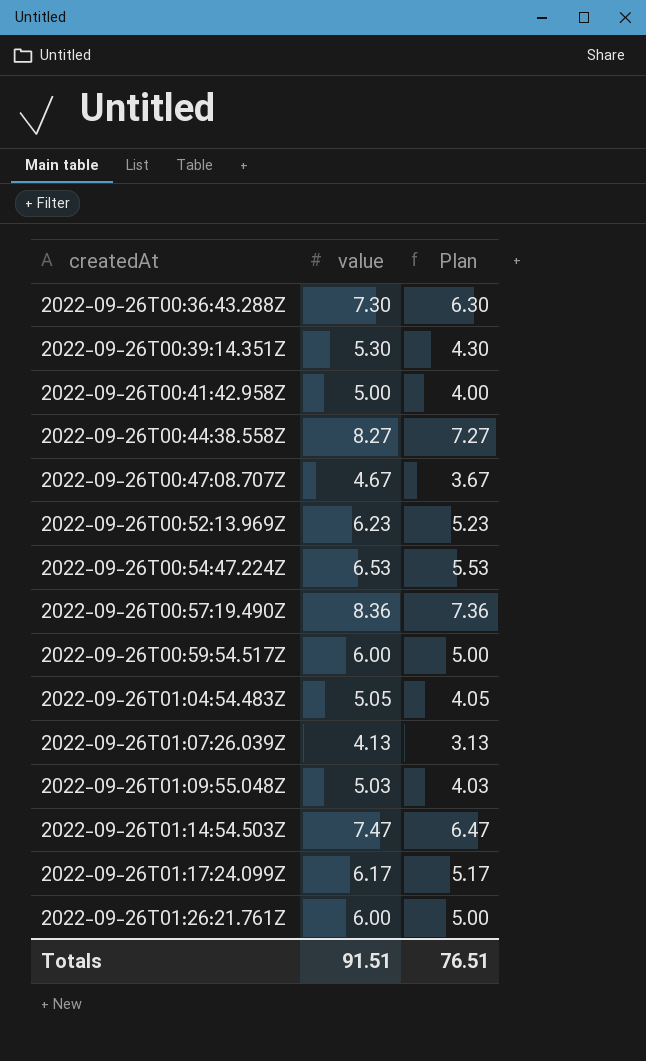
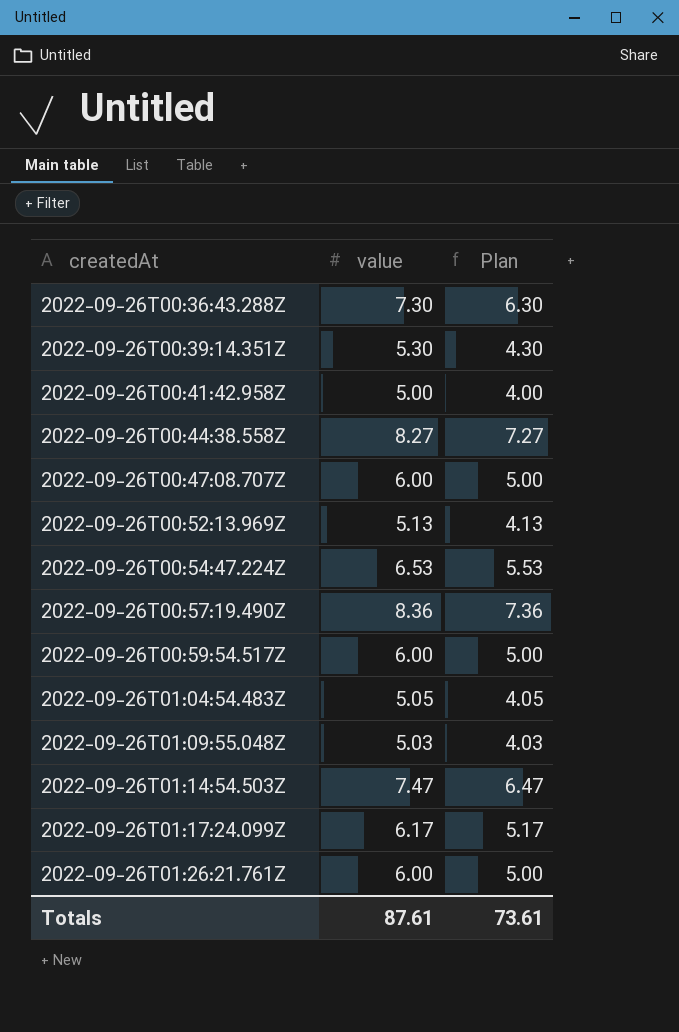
row 2022-09-26T01:07:26.039Z: 4.13 | 3.13 -> none
2022-09-26T00:47:08.707Z | value: 4.67 -> 6.00
2022-09-26T00:47:08.707Z | Plan: 3.67 -> 5.00
2022-09-26T00:52:13.969Z | value: 6.23 -> 5.13
2022-09-26T00:52:13.969Z | Plan: 5.23 -> 4.13
Totals | value: 91.51 -> 87.61
Totals | Plan: 76.51 -> 73.61

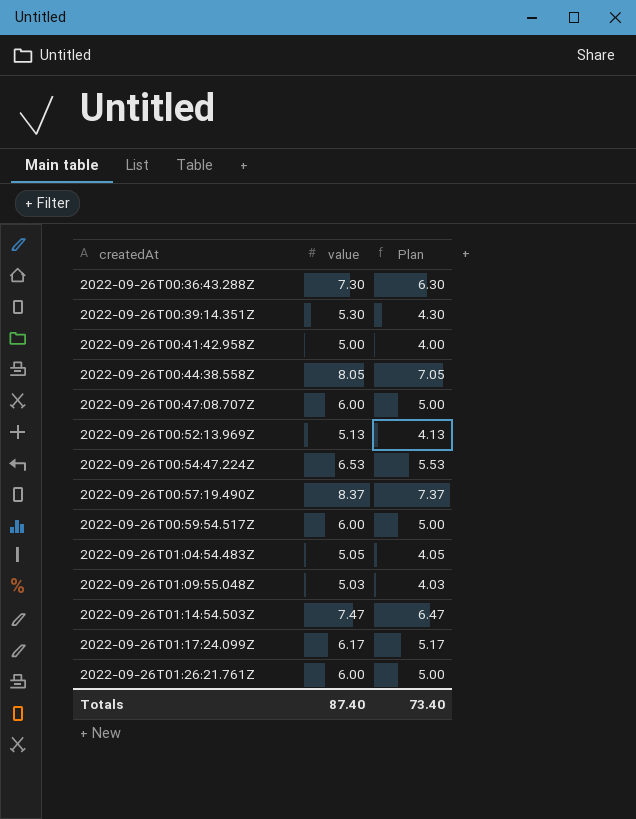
2022-09-26T00:44:38.558Z | value: 8.27 -> 8.05
2022-09-26T00:44:38.558Z | Plan: 7.27 -> 7.05
2022-09-26T00:57:19.490Z | value: 8.36 -> 8.37
2022-09-26T00:57:19.490Z | Plan: 7.36 -> 7.37
Totals | value: 87.61 -> 87.40
Totals | Plan: 73.61 -> 73.40

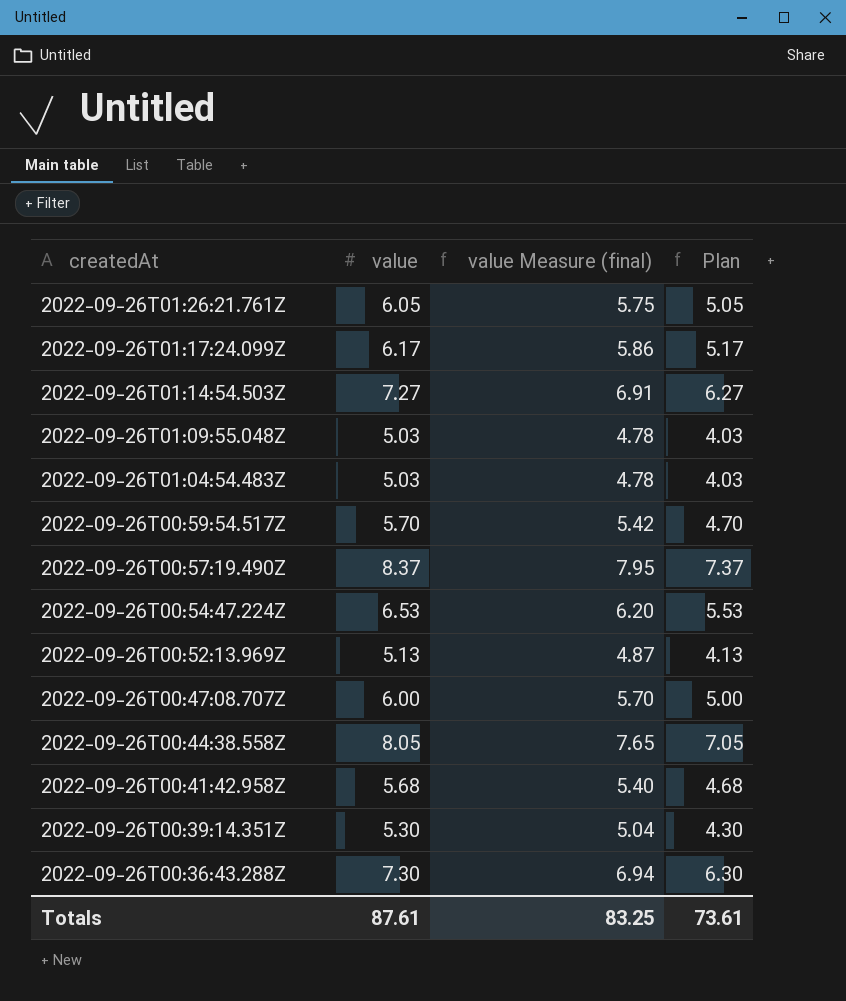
row order: createdAt ascending -> createdAt descending
column value Measure (final) | formula: none -> [value] * 0.95
2022-09-26T01:26:21.761Z | value: 6.00 -> 6.05
2022-09-26T01:26:21.761Z | Plan: 5.00 -> 5.05
2022-09-26T01:14:54.503Z | value: 7.47 -> 7.27
2022-09-26T01:14:54.503Z | Plan: 6.47 -> 6.27
2022-09-26T01:04:54.483Z | value: 5.05 -> 5.03
2022-09-26T01:04:54.483Z | Plan: 4.05 -> 4.03
2022-09-26T00:59:54.517Z | value: 6.00 -> 5.70
2022-09-26T00:59:54.517Z | Plan: 5.00 -> 4.70
2022-09-26T00:41:42.958Z | value: 5.00 -> 5.68
2022-09-26T00:41:42.958Z | Plan: 4.00 -> 4.68
Totals | value: 87.40 -> 87.61
Totals | Plan: 73.40 -> 73.61

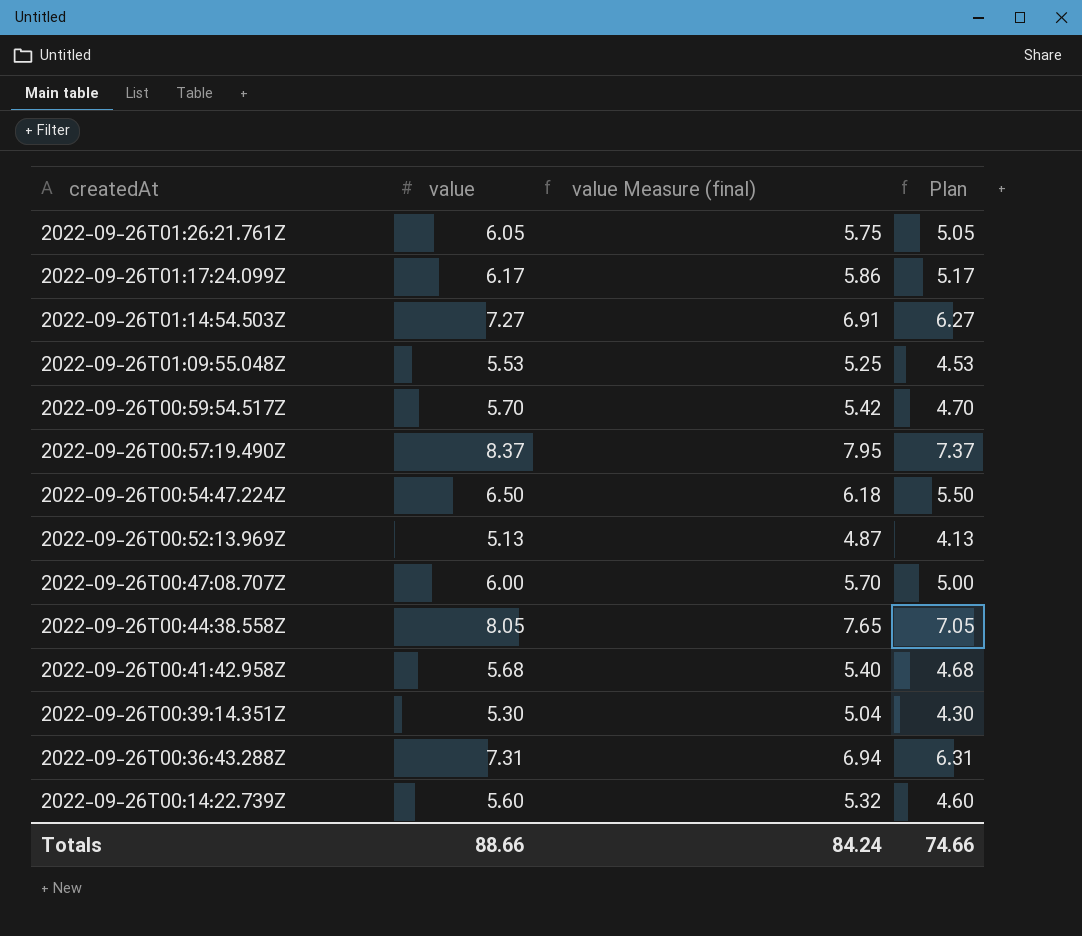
row 2022-09-26T01:04:54.483Z: 5.03 | 4.78 | 4.03 -> none
2022-09-26T01:09:55.048Z | value: 5.03 -> 5.53
2022-09-26T01:09:55.048Z | value Measure (final): 4.78 -> 5.25
2022-09-26T01:09:55.048Z | Plan: 4.03 -> 4.53
2022-09-26T00:54:47.224Z | value: 6.53 -> 6.50
2022-09-26T00:54:47.224Z | value Measure (final): 6.20 -> 6.18
2022-09-26T00:54:47.224Z | Plan: 5.53 -> 5.50
2022-09-26T00:36:43.288Z | value: 7.30 -> 7.31
2022-09-26T00:36:43.288Z | Plan: 6.30 -> 6.31
row 2022-09-26T00:14:22.739Z: none -> 5.60 | 5.32 | 4.60
Totals | value: 87.61 -> 88.66
Totals | value Measure (final): 83.25 -> 84.24
Totals | Plan: 73.61 -> 74.66

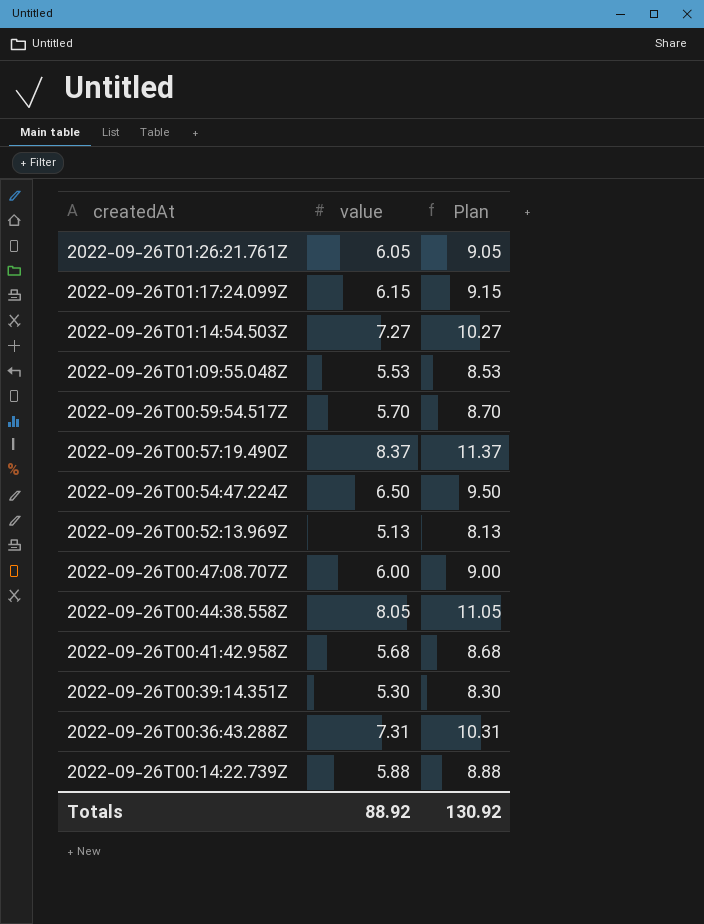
column value Measure (final) | formula: [value] * 0.95 -> none
column Plan | formula: [value] - 1 -> [value] + 3
2022-09-26T01:17:24.099Z | value: 6.17 -> 6.15
2022-09-26T00:14:22.739Z | value: 5.60 -> 5.88
Totals | value: 88.66 -> 88.92
Totals | Plan: 74.66 -> 130.92

